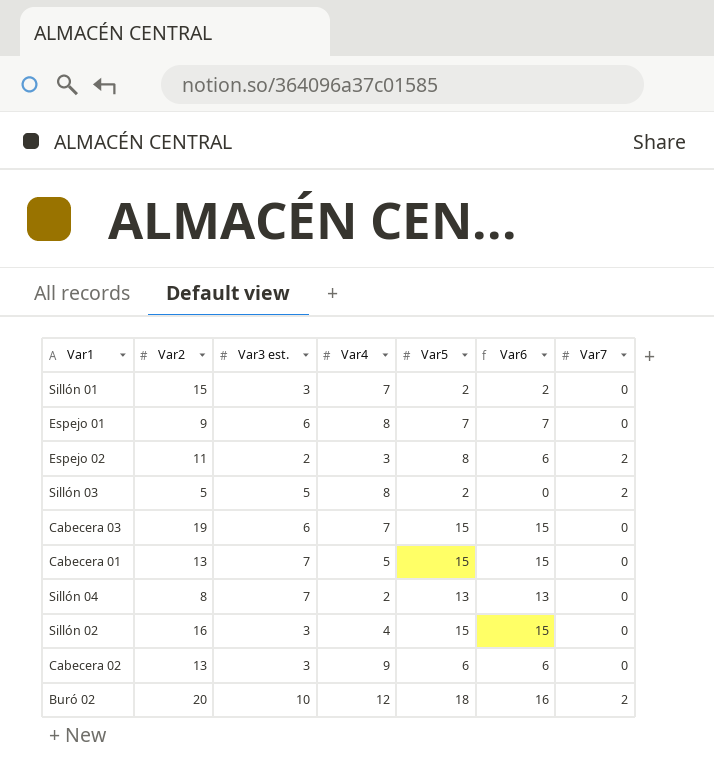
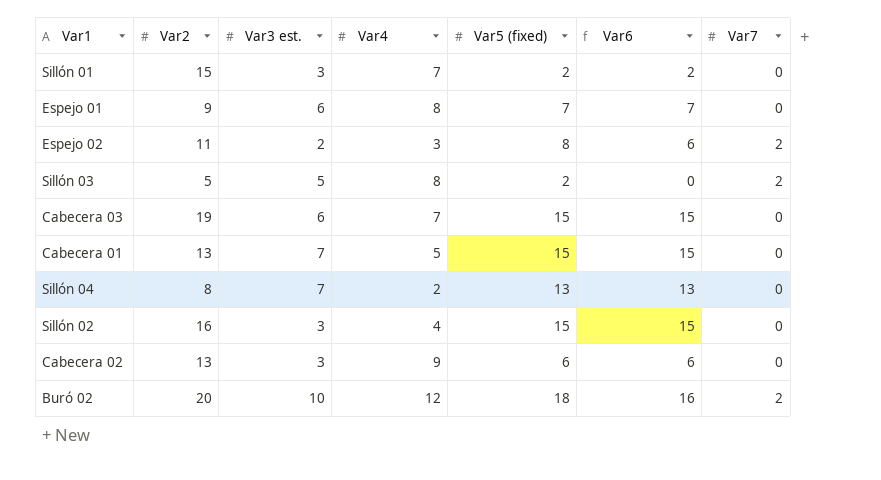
column name: Var5 -> Var5 (fixed)

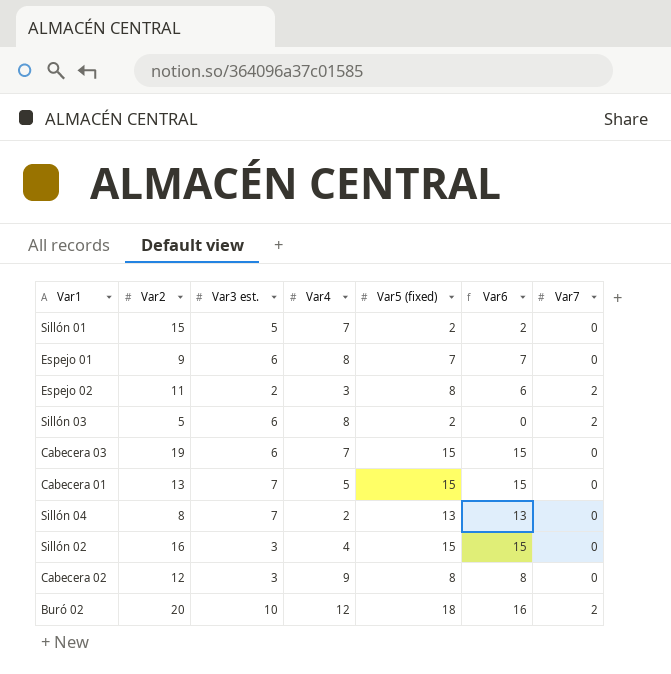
Sillón 01 | Var3 est.: 3 -> 5
Sillón 03 | Var3 est.: 5 -> 6
Cabecera 02 | Var2: 13 -> 12
Cabecera 02 | Var5 (fixed): 6 -> 8
Cabecera 02 | Var6: 6 -> 8

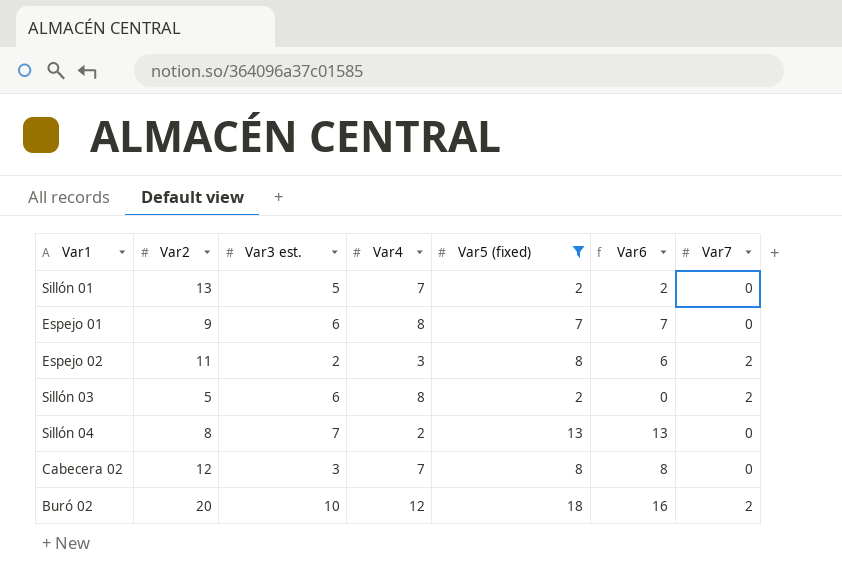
filter: none -> Var5 (fixed) != 15
Sillón 01 | Var2: 15 -> 13
Cabecera 02 | Var4: 9 -> 7

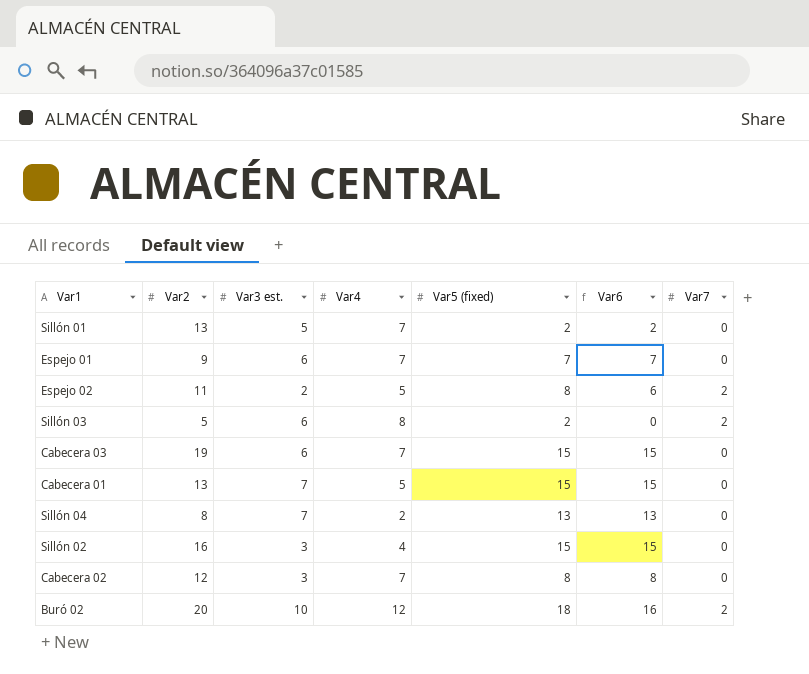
filter: Var5 (fixed) != 15 -> none
Espejo 01 | Var4: 8 -> 7
Espejo 02 | Var4: 3 -> 5

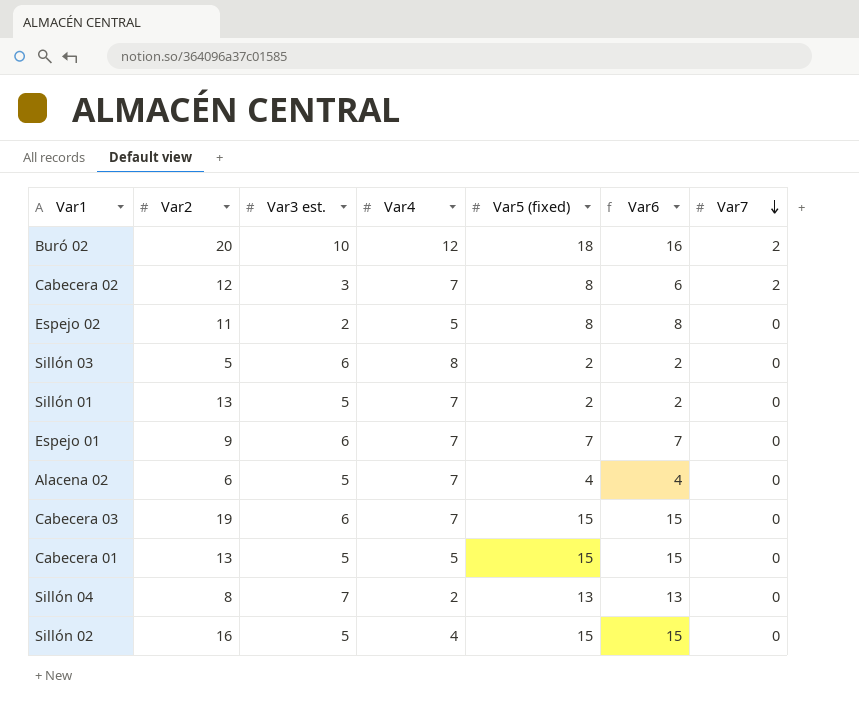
row order: none -> Var7 descending
Cabecera 02 | Var6: 8 -> 6
Cabecera 02 | Var7: 0 -> 2
Espejo 02 | Var6: 6 -> 8
Espejo 02 | Var7: 2 -> 0
Sillón 03 | Var6: 0 -> 2
Sillón 03 | Var7: 2 -> 0
row Alacena 02: none -> 6 | 5 | 7 | 4 | 4 | 0
Cabecera 01 | Var3 est.: 7 -> 5
Sillón 02 | Var3 est.: 3 -> 5

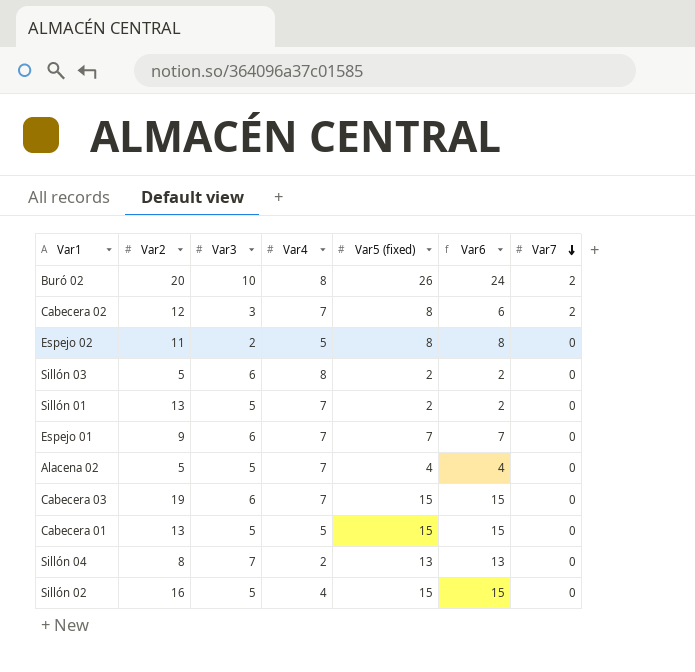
column name: Var3 est. -> Var3
Buró 02 | Var4: 12 -> 8
Buró 02 | Var5 (fixed): 18 -> 26
Buró 02 | Var6: 16 -> 24
Alacena 02 | Var2: 6 -> 5

